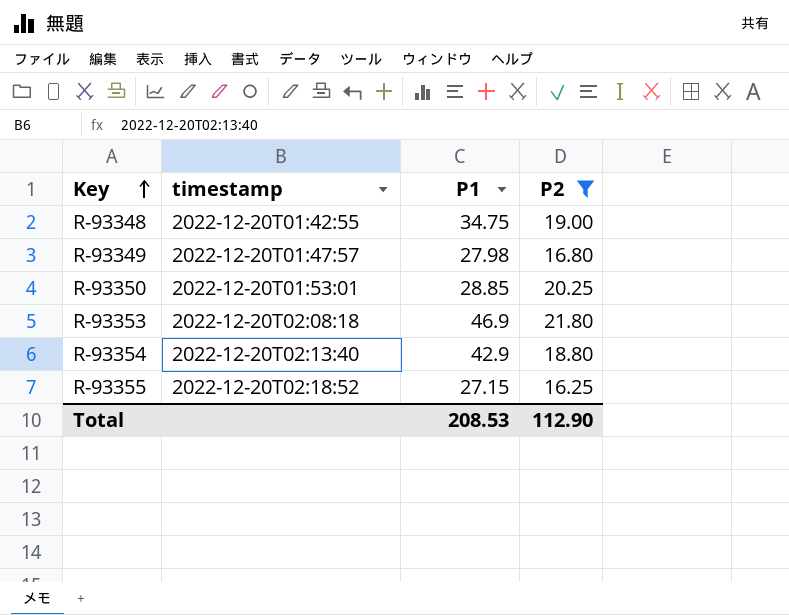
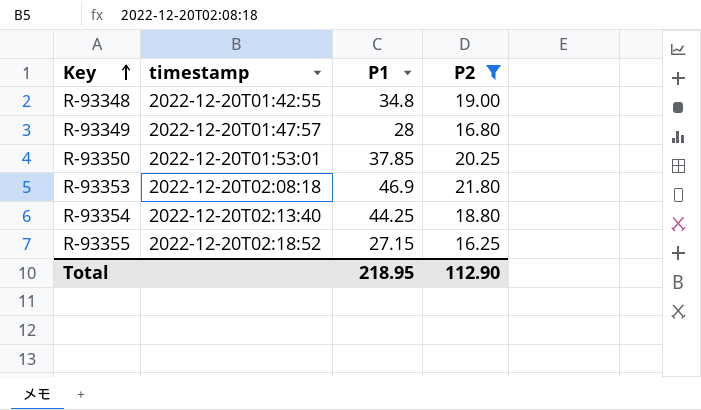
R-93348 | P1: 34.75 -> 34.8
R-93349 | P1: 27.98 -> 28
R-93350 | P1: 28.85 -> 37.85
R-93354 | P1: 42.9 -> 44.25
Total | P1: 208.53 -> 218.95

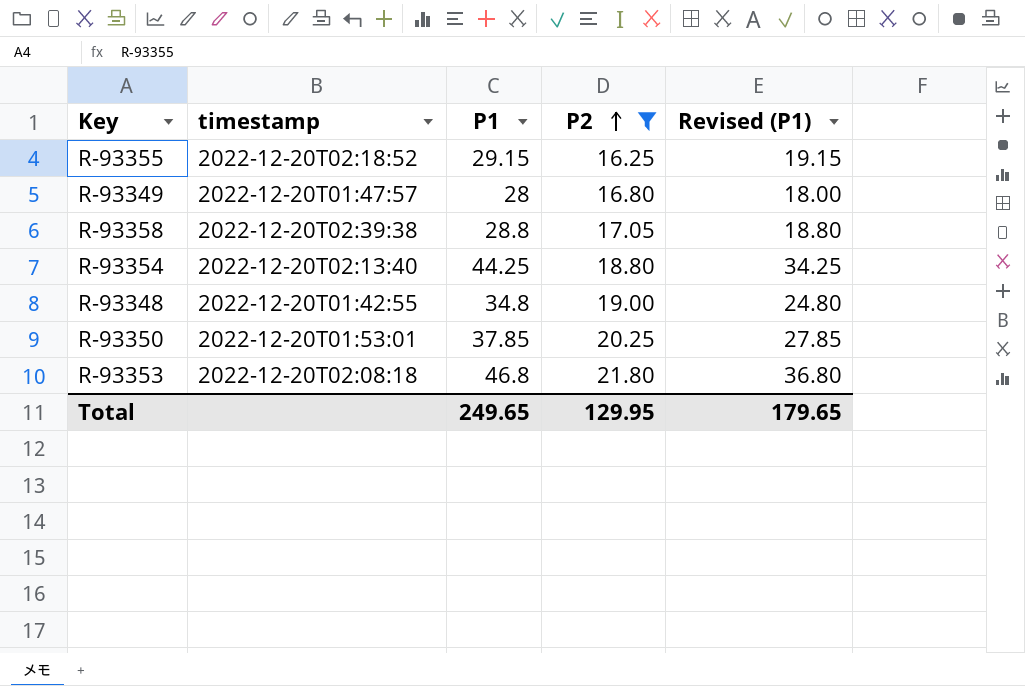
row order: Key ascending -> P2 ascending
column Revised (P1) | formula: none -> [P1] - 10
R-93355 | P1: 27.15 -> 29.15
row R-93358: none -> 2022-12-20T02:39:38 | 28.8 | 17.05 | 18.80
R-93353 | P1: 46.9 -> 46.8
Total | P1: 218.95 -> 249.65
Total | P2: 112.90 -> 129.95

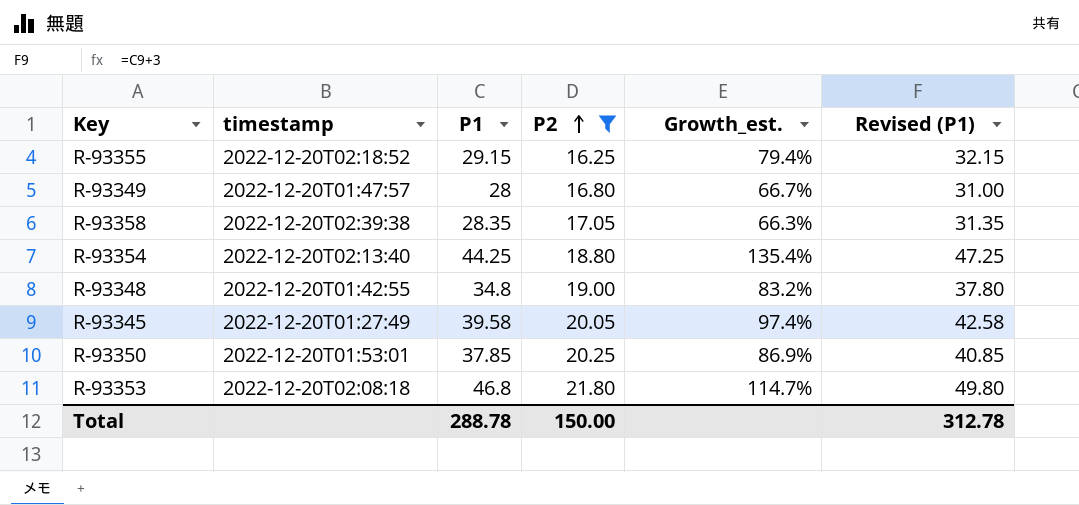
column Growth_est. | formula: none -> ([P1] - [P2]) / [P2]
column Revised (P1) | formula: [P1] - 10 -> [P1] + 3
R-93358 | P1: 28.8 -> 28.35
row R-93345: none -> 2022-12-20T01:27:49 | 39.58 | 20.05 | 97.4% | 42.58
Total | P1: 249.65 -> 288.78
Total | P2: 129.95 -> 150.00
Total | Revised (P1): 179.65 -> 312.78

